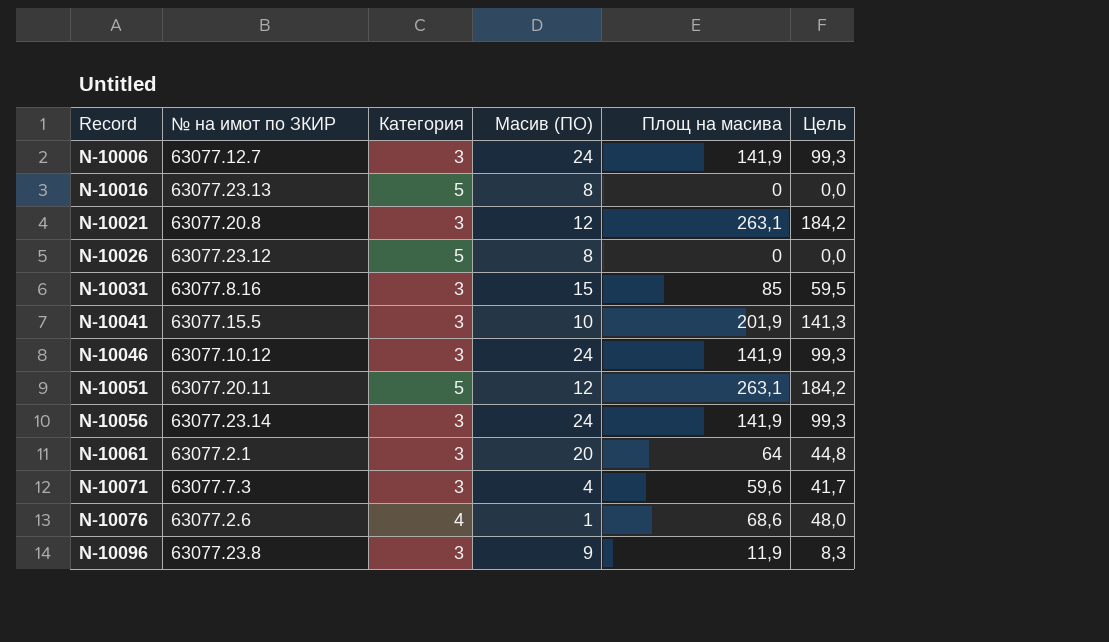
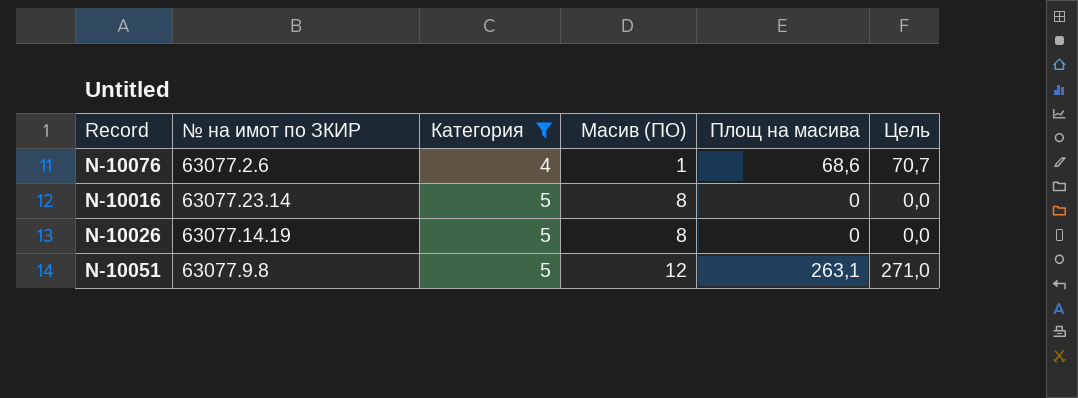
filter: none -> Категория != 3
row order: Record ascending -> Категория ascending
column Цель | formula: [Площ на масива] * 0,7 -> [Площ на масива] * 1,03
N-10016 | № на имот по ЗКИР: 63077.23.13 -> 63077.23.14
N-10026 | № на имот по ЗКИР: 63077.23.12 -> 63077.14.19
N-10051 | № на имот по ЗКИР: 63077.20.11 -> 63077.9.8

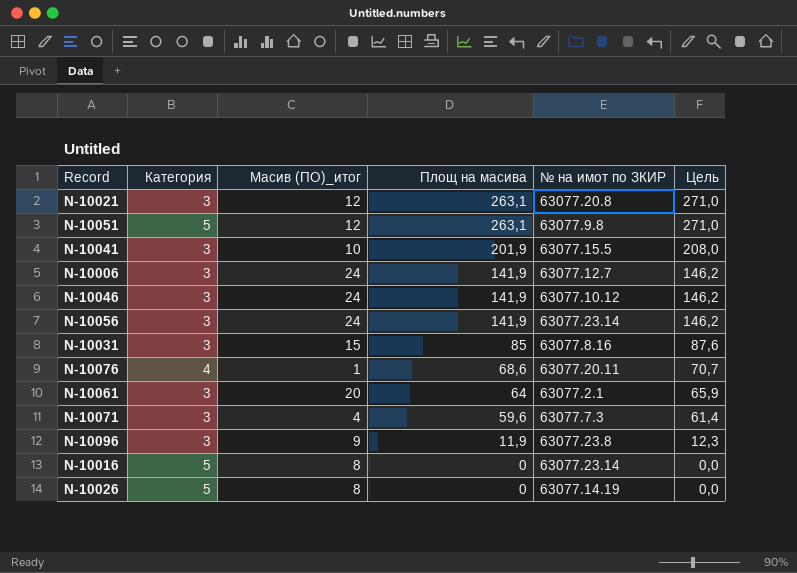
filter: Категория != 3 -> none
row order: Категория ascending -> Площ на масива descending
column name: Масив (ПО) -> Масив (ПО)_итог
column № на имот по ЗКИР | position: 2 -> 5
N-10076 | № на имот по ЗКИР: 63077.2.6 -> 63077.20.11

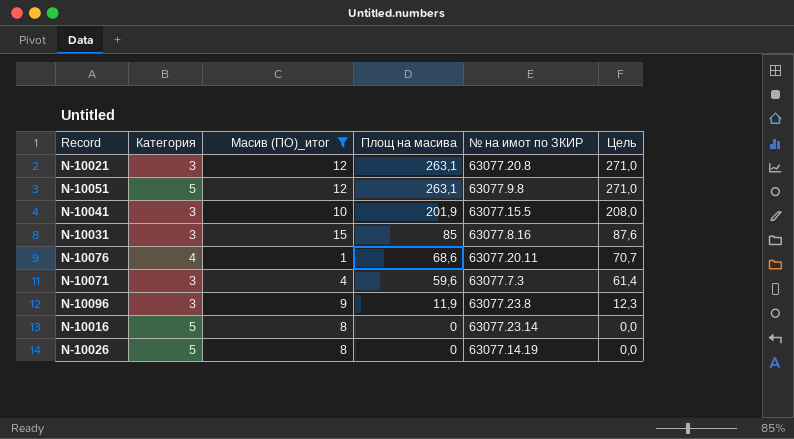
filter: none -> Масив (ПО)_итог <= 15

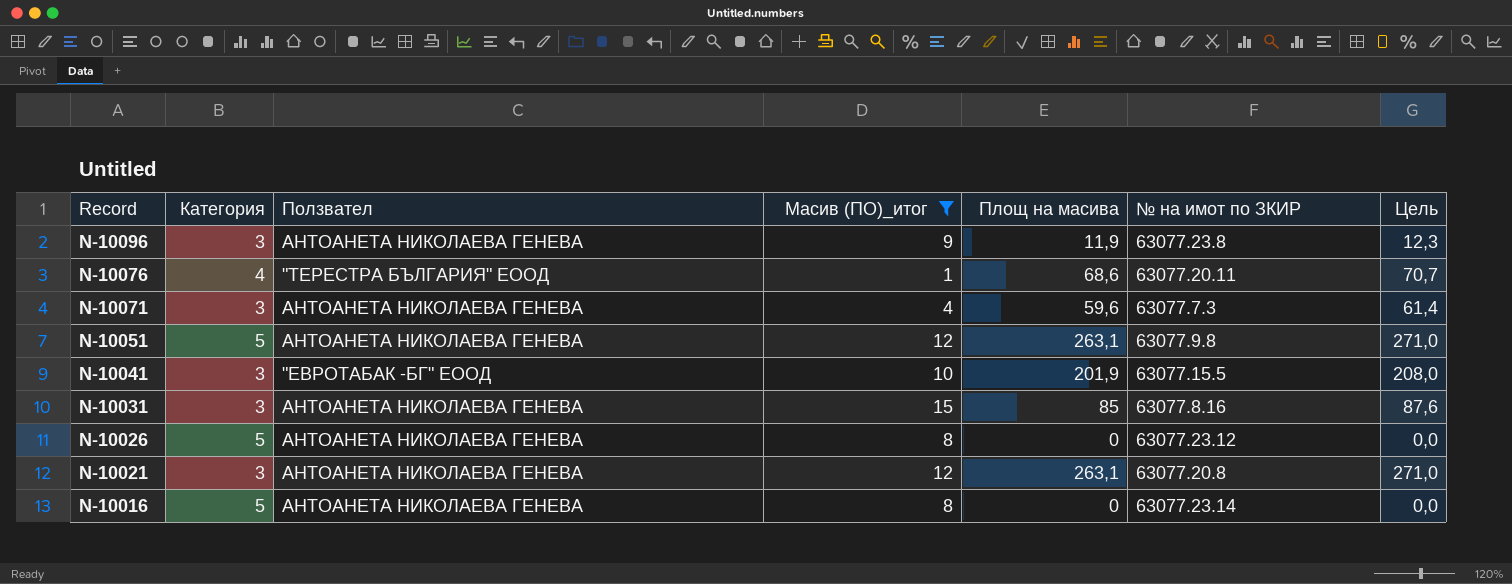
row order: Площ на масива descending -> Record descending
column Ползвател | position: none -> 3
N-10026 | № на имот по ЗКИР: 63077.14.19 -> 63077.23.12

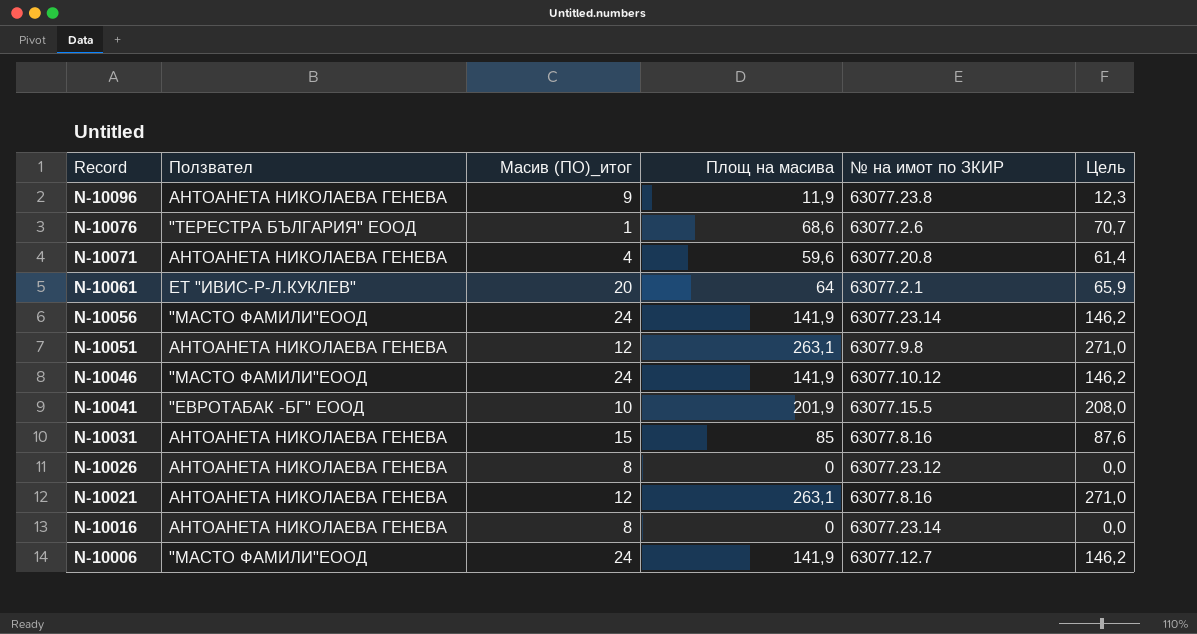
filter: Масив (ПО)_итог <= 15 -> none
column Категория | position: 2 -> none
N-10076 | № на имот по ЗКИР: 63077.20.11 -> 63077.2.6
N-10071 | № на имот по ЗКИР: 63077.7.3 -> 63077.20.8
N-10021 | № на имот по ЗКИР: 63077.20.8 -> 63077.8.16

